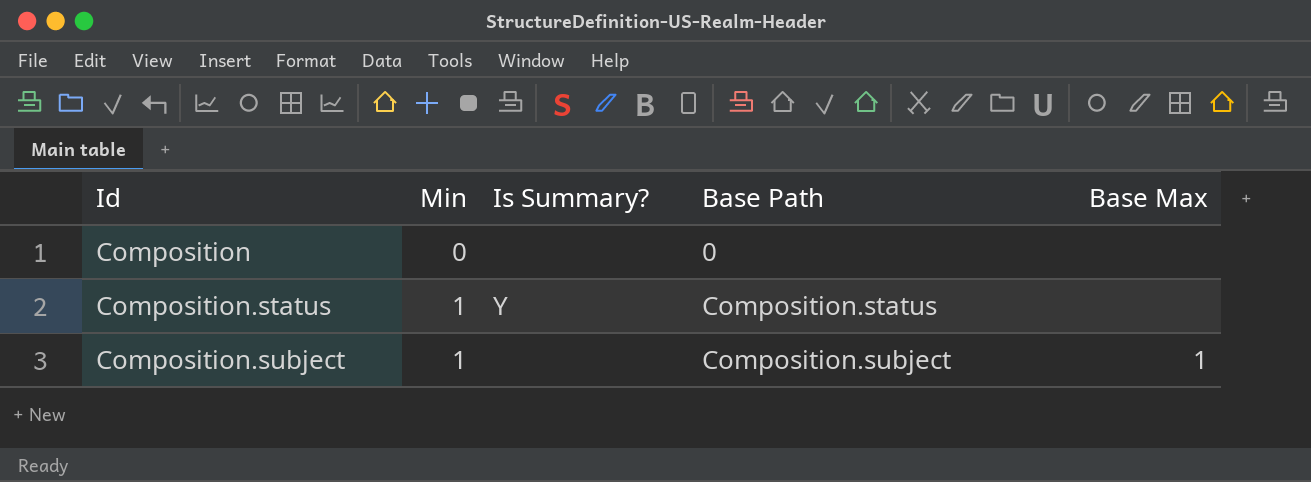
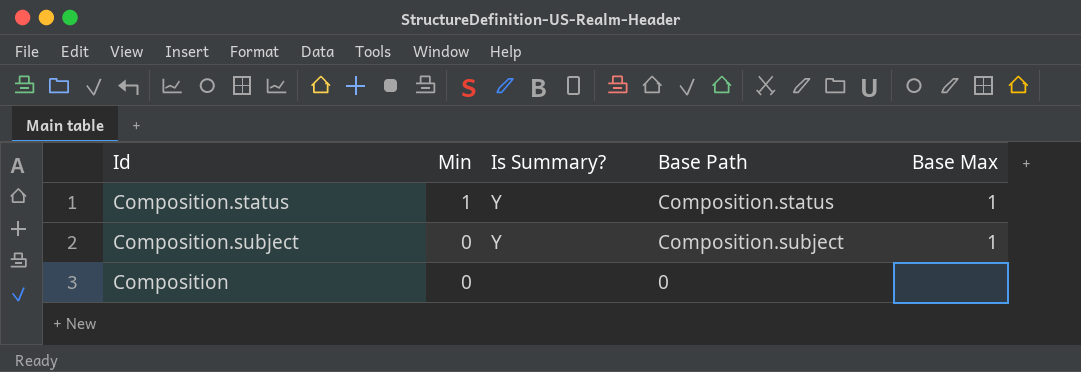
row order: Id ascending -> Min descending
Composition.status | Base Max: none -> 1
Composition.subject | Min: 1 -> 0
Composition.subject | Is Summary?: none -> Y

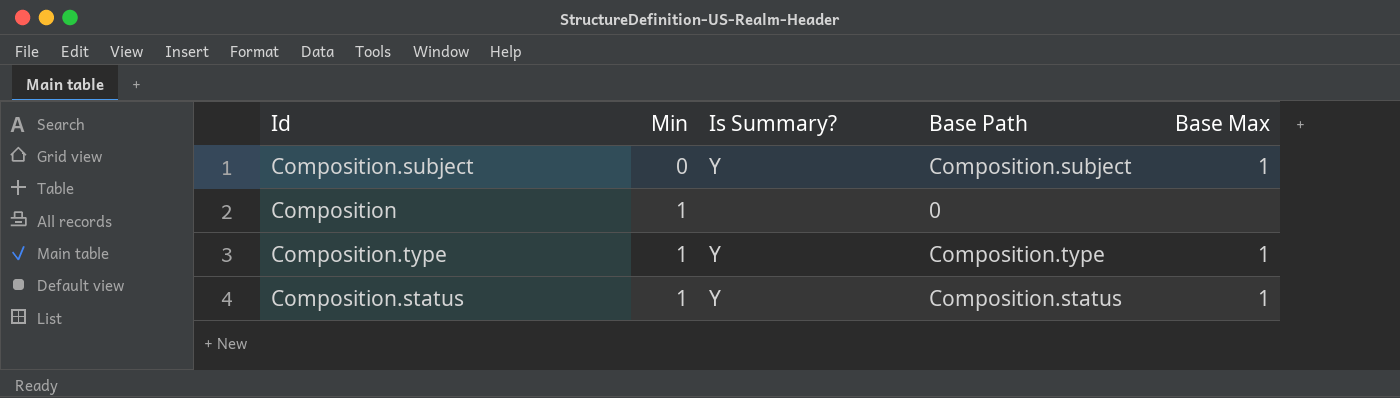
row order: Min descending -> Min ascending
Composition | Min: 0 -> 1
row Composition.type: none -> 1 | Y | Composition.type | 1

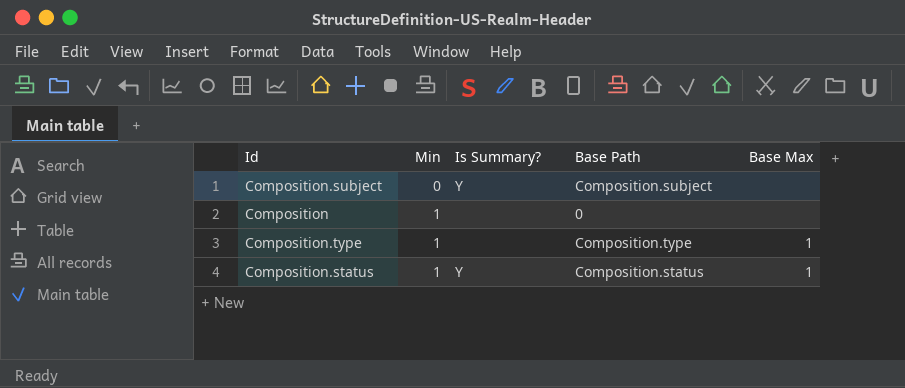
Composition.subject | Base Max: 1 -> none
Composition.type | Is Summary?: Y -> none

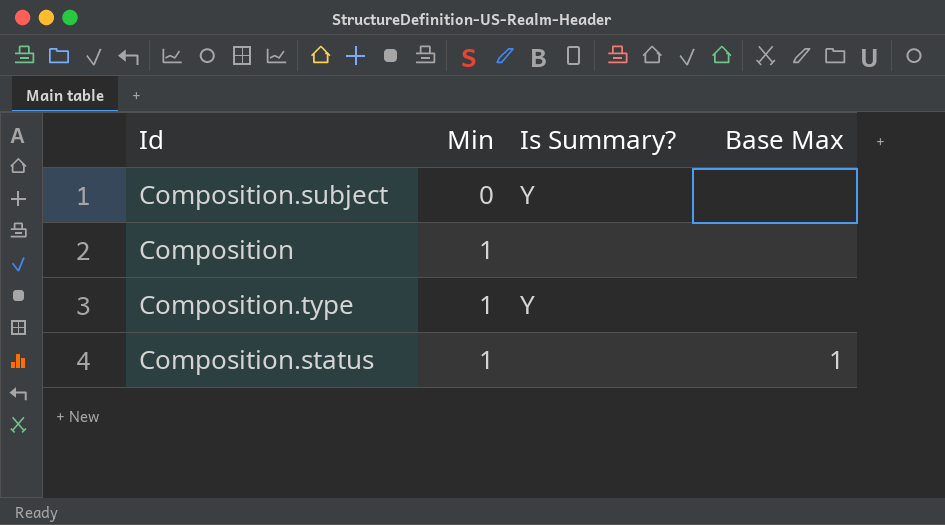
column Base Path | position: 4 -> none
Composition.type | Is Summary?: none -> Y
Composition.type | Base Max: 1 -> none
Composition.status | Is Summary?: Y -> none

